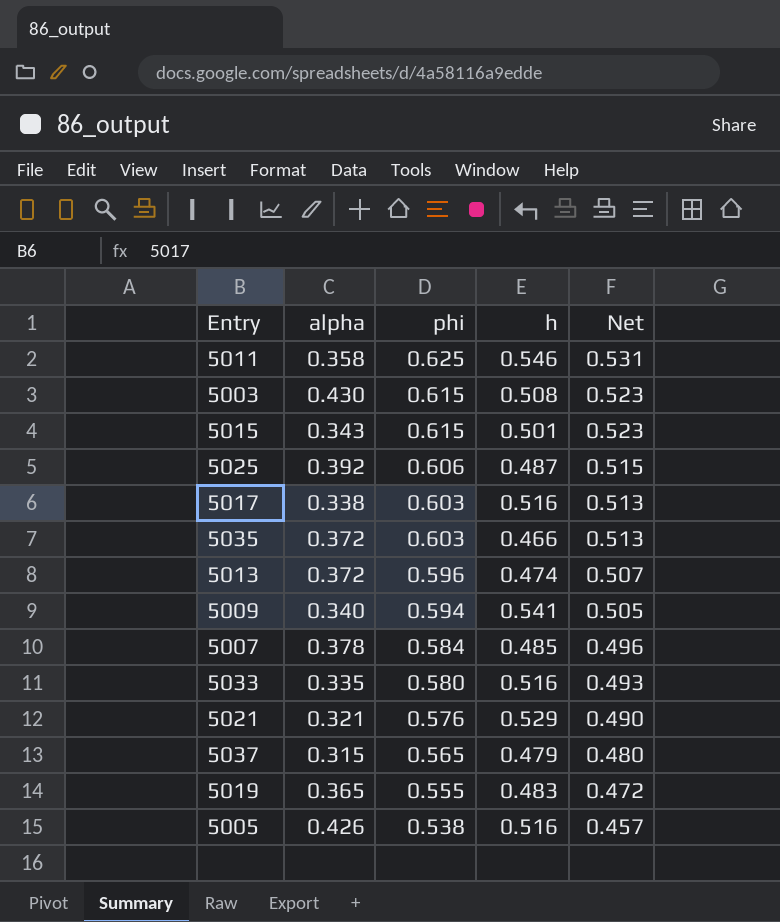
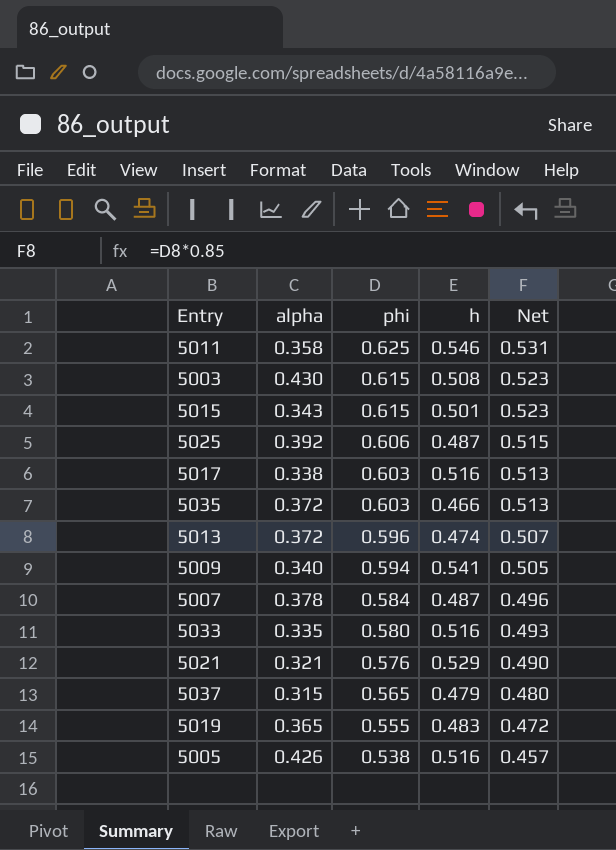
5007 | h: 0.485 -> 0.487

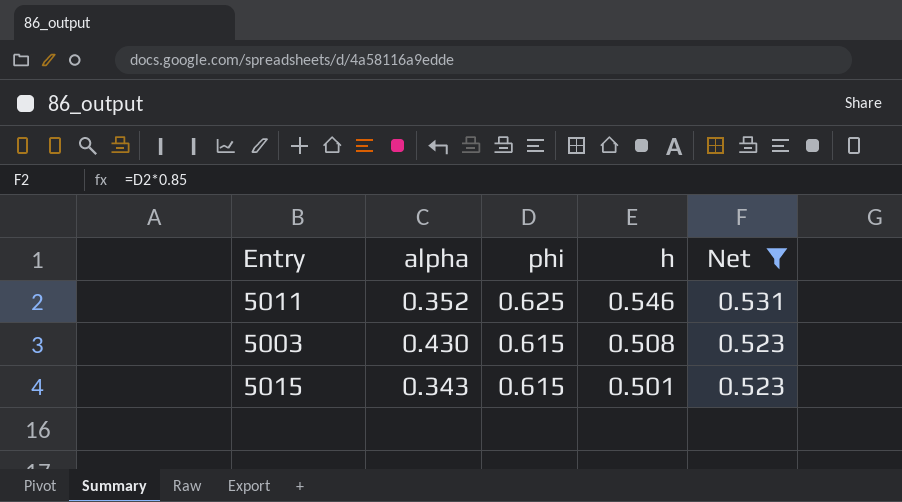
filter: none -> Net >= 0.523
5011 | alpha: 0.358 -> 0.352

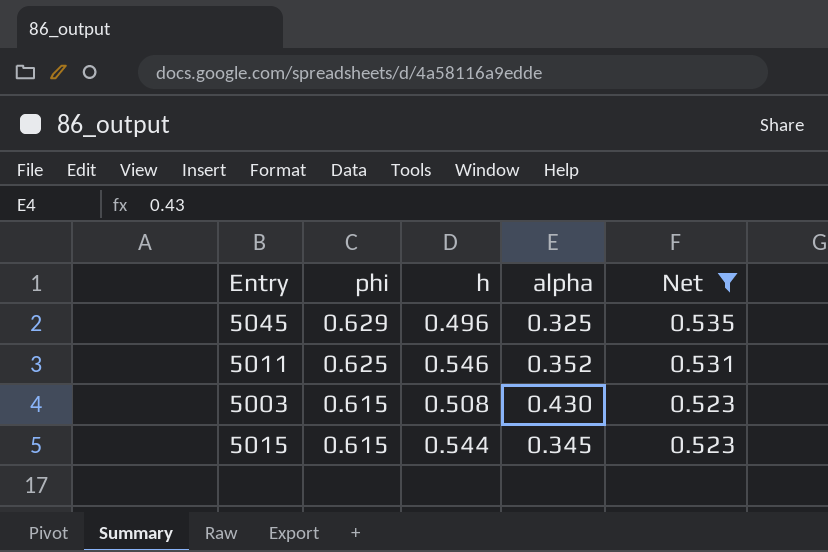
column alpha | position: 2 -> 4
row 5045: none -> 0.629 | 0.496 | 0.325 | 0.535
5015 | h: 0.501 -> 0.544
5015 | alpha: 0.343 -> 0.345

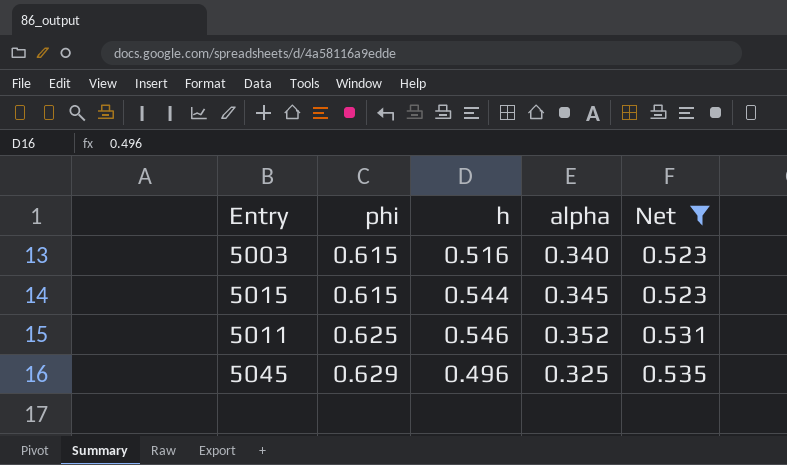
row order: phi descending -> phi ascending
5003 | h: 0.508 -> 0.516
5003 | alpha: 0.430 -> 0.340

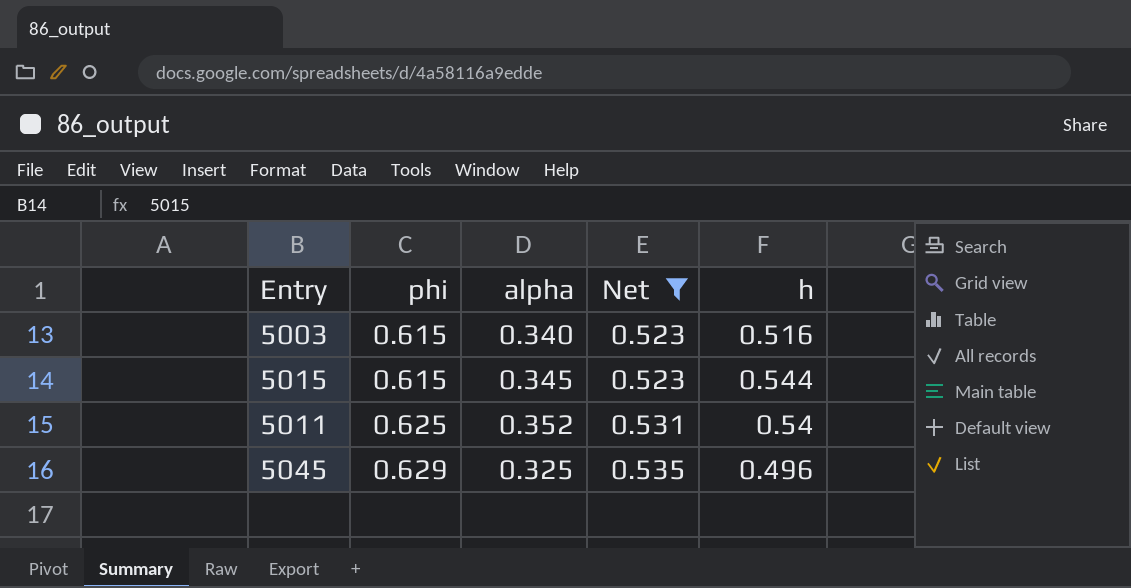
column h | position: 3 -> 5
5011 | h: 0.546 -> 0.54

